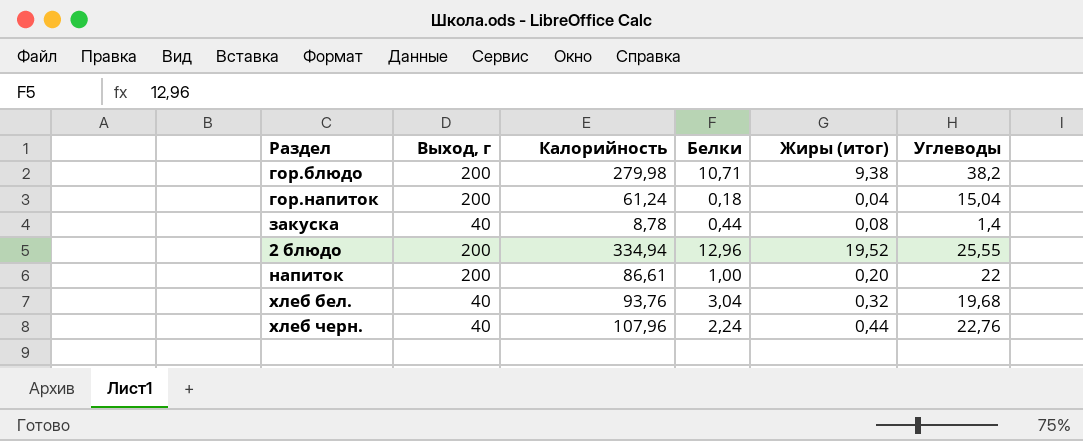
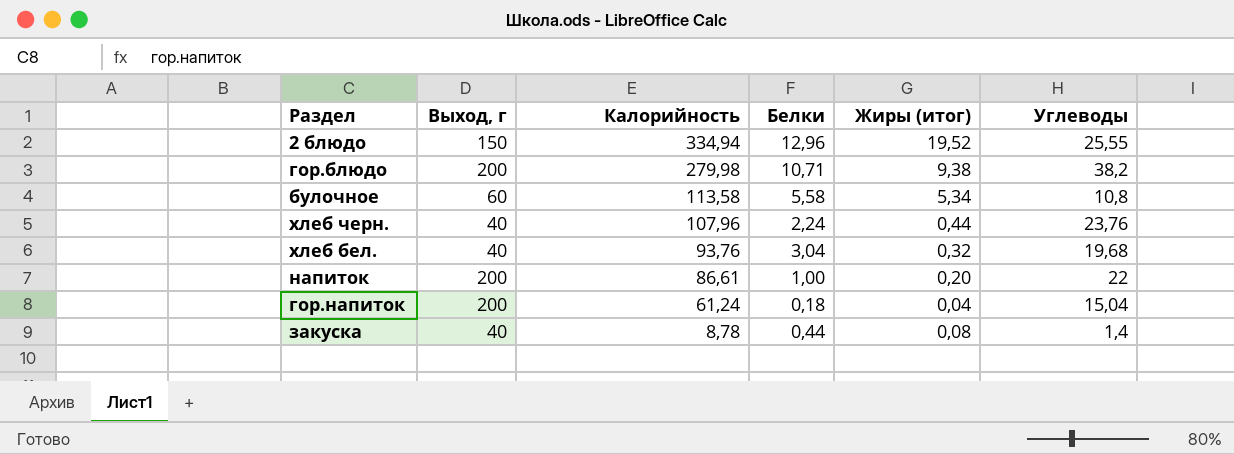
row order: none -> Калорийность descending
2 блюдо | Выход, г: 200 -> 150
row булочное: none -> 60 | 113,58 | 5,58 | 5,34 | 10,8
хлеб черн. | Углеводы: 22,76 -> 23,76

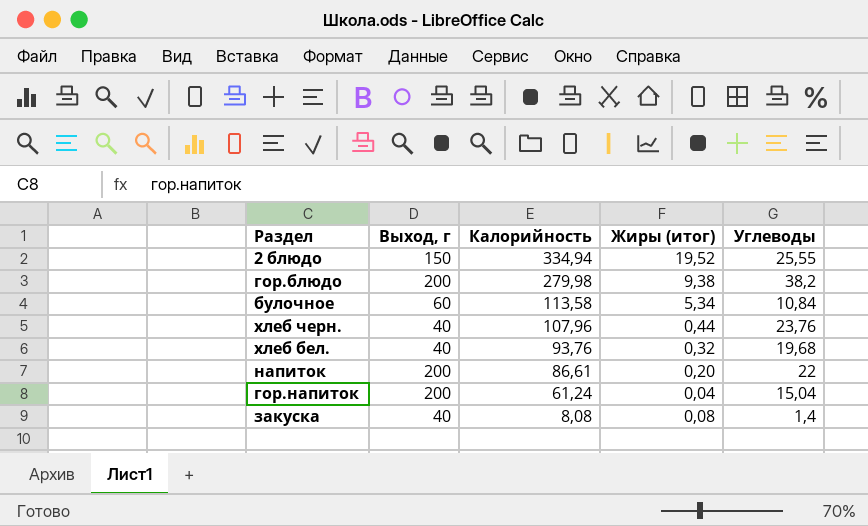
column Белки | position: 4 -> none
булочное | Углеводы: 10,8 -> 10,84
закуска | Калорийность: 8,78 -> 8,08

